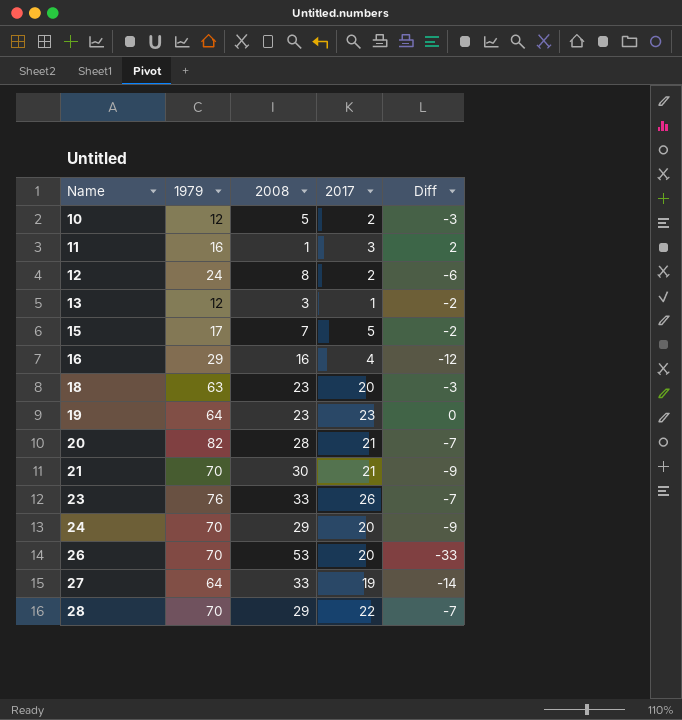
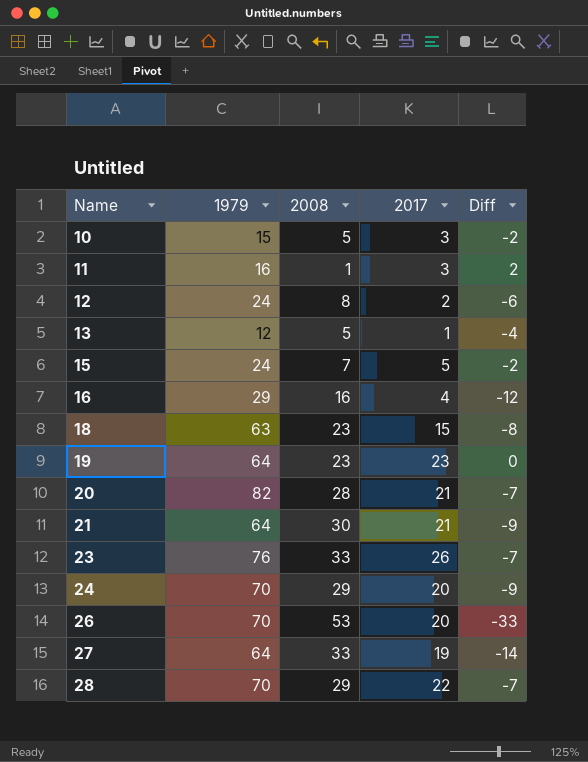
10 | 1979: 12 -> 15
10 | 2017: 2 -> 3
10 | Diff: -3 -> -2
13 | 2008: 3 -> 5
13 | Diff: -2 -> -4
15 | 1979: 17 -> 24
18 | 2017: 20 -> 15
18 | Diff: -3 -> -8
21 | 1979: 70 -> 64

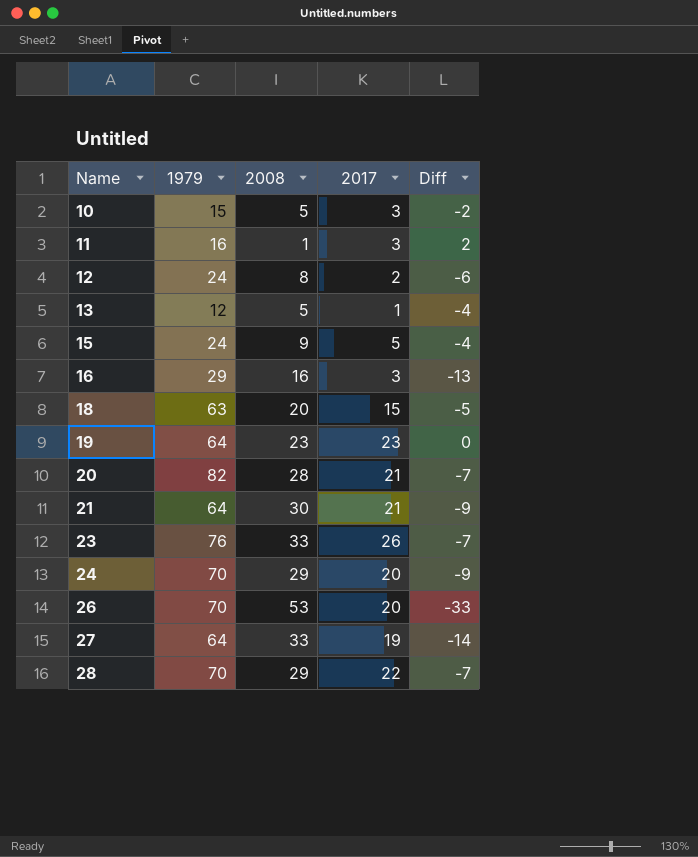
15 | 2008: 7 -> 9
15 | Diff: -2 -> -4
16 | 2017: 4 -> 3
16 | Diff: -12 -> -13
18 | 2008: 23 -> 20
18 | Diff: -8 -> -5

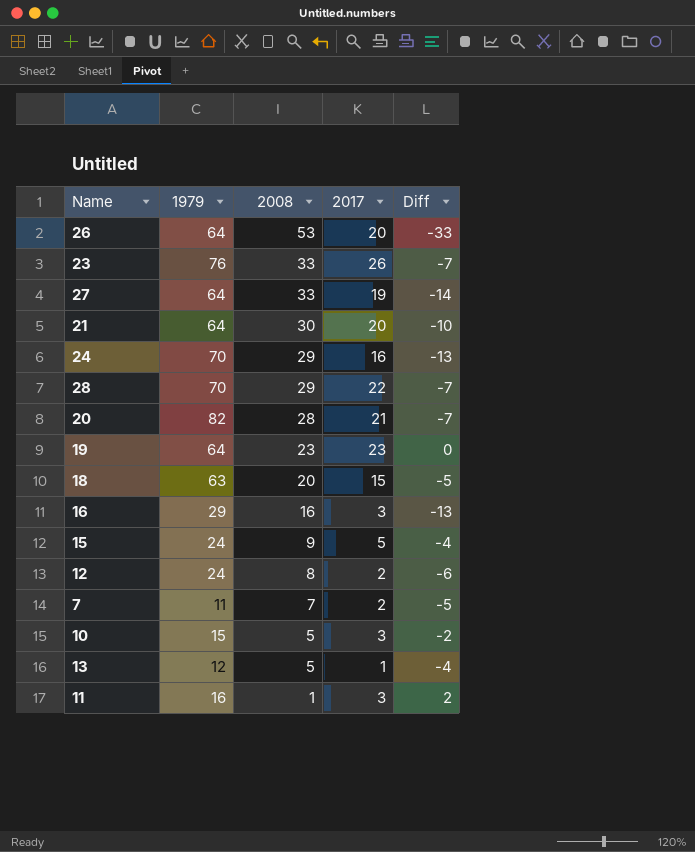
row order: Name ascending -> 2008 descending
26 | 1979: 70 -> 64
21 | 2017: 21 -> 20
21 | Diff: -9 -> -10
24 | 2017: 20 -> 16
24 | Diff: -9 -> -13
row 7: none -> 11 | 7 | 2 | -5

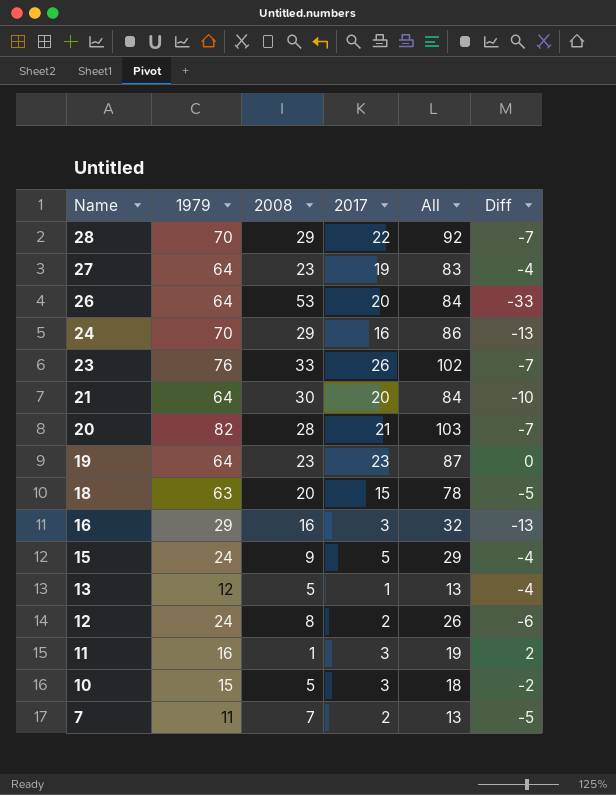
row order: 2008 descending -> Name descending
column All | formula: none -> [1979] + [2017]
27 | 2008: 33 -> 23
27 | Diff: -14 -> -4

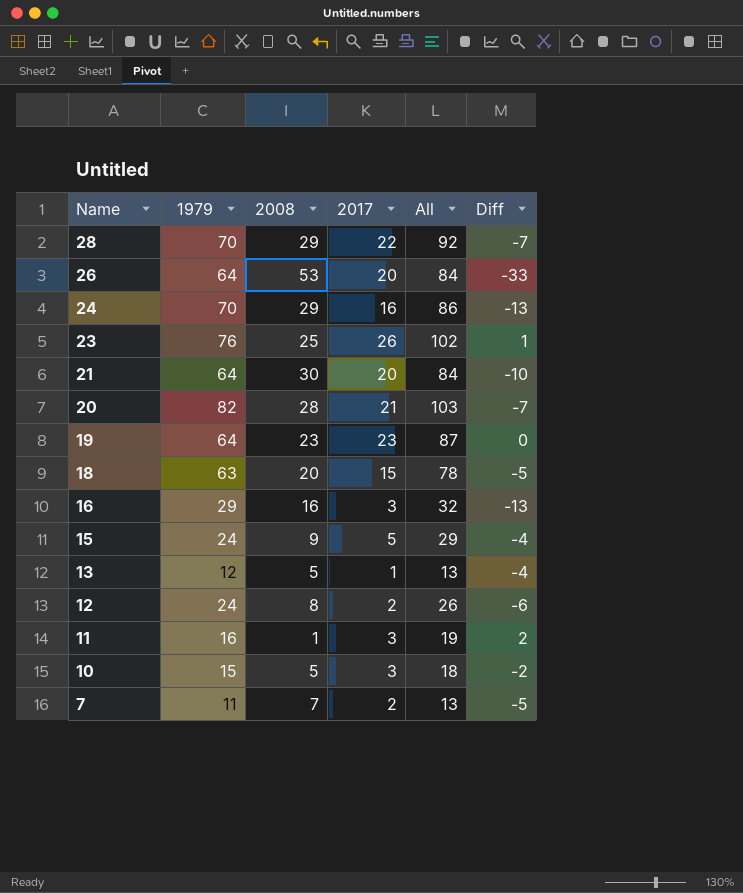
row 27: 64 | 23 | 19 | 83 | -4 -> none
23 | 2008: 33 -> 25
23 | Diff: -7 -> 1

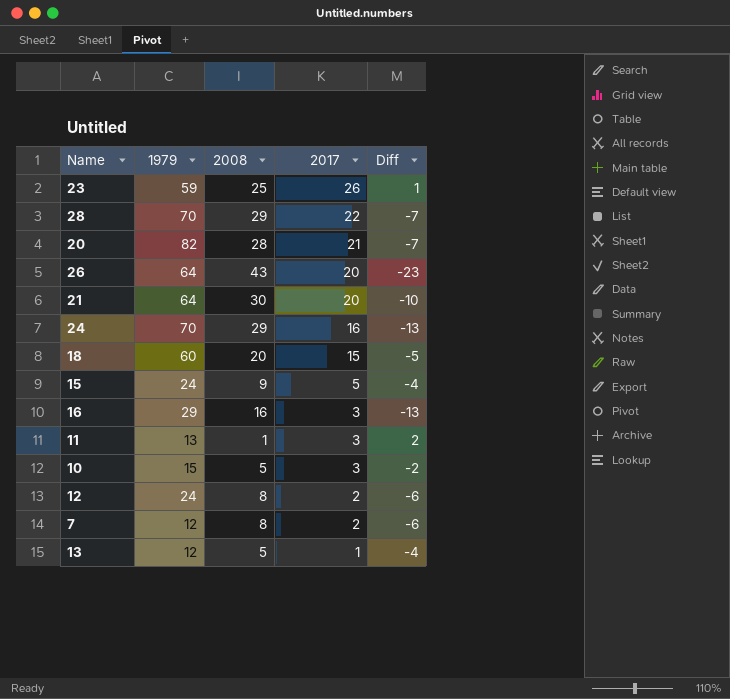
row order: Name descending -> 2017 descending
column All | formula: [1979] + [2017] -> none
row 19: 64 | 23 | 23 | 87 | 0 -> none
23 | 1979: 76 -> 59
26 | 2008: 53 -> 43
26 | Diff: -33 -> -23
18 | 1979: 63 -> 60
11 | 1979: 16 -> 13
7 | 1979: 11 -> 12
7 | 2008: 7 -> 8
7 | Diff: -5 -> -6

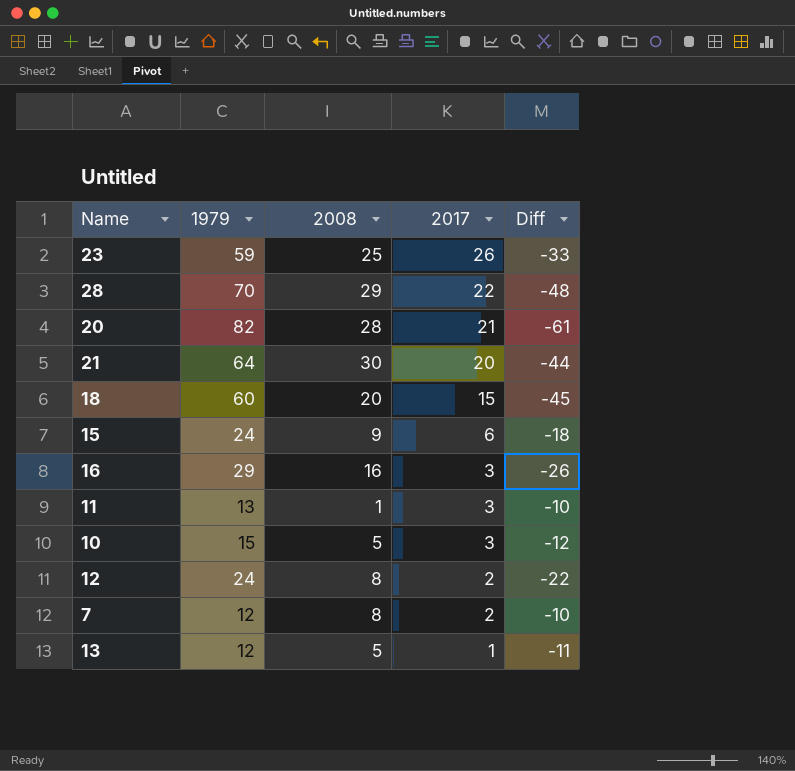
column Diff | formula: [2017] - [2008] -> [2017] - [1979]
row 26: 64 | 43 | 20 | -23 -> none
row 24: 70 | 29 | 16 | -13 -> none
15 | 2017: 5 -> 6

